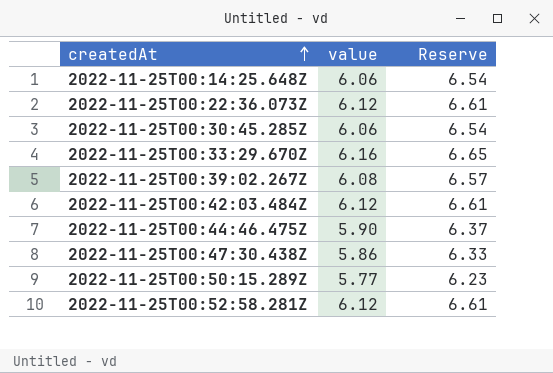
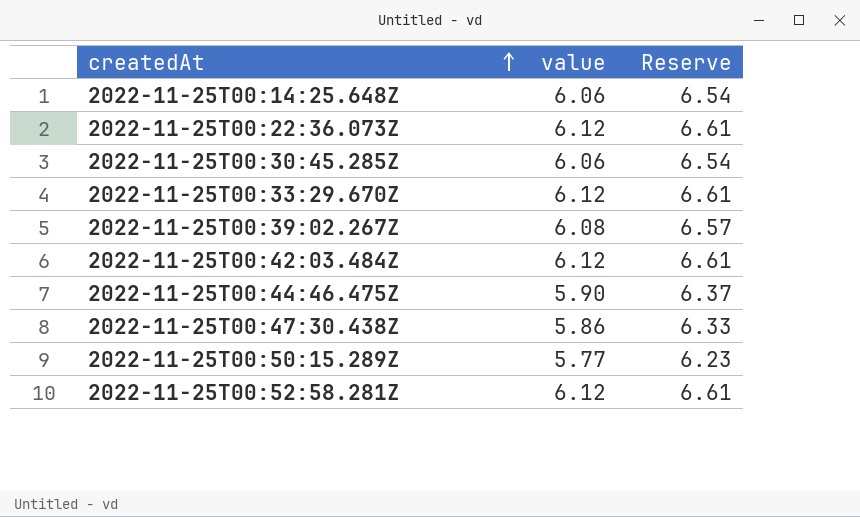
2022-11-25T00:33:29.670Z | value: 6.16 -> 6.12
2022-11-25T00:33:29.670Z | Reserve: 6.65 -> 6.61

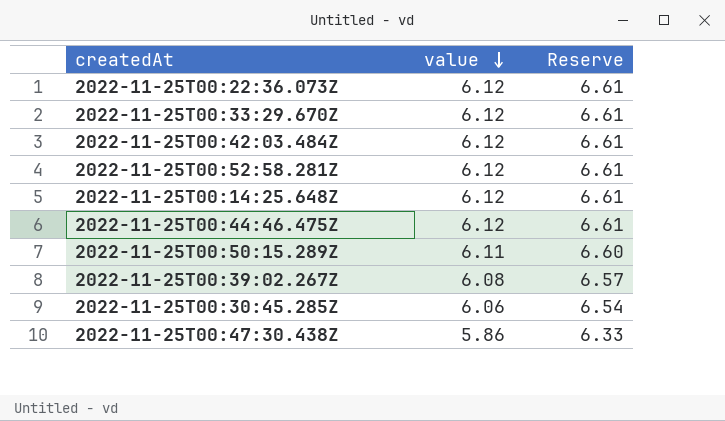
row order: createdAt ascending -> value descending
2022-11-25T00:14:25.648Z | value: 6.06 -> 6.12
2022-11-25T00:14:25.648Z | Reserve: 6.54 -> 6.61
2022-11-25T00:44:46.475Z | value: 5.90 -> 6.12
2022-11-25T00:44:46.475Z | Reserve: 6.37 -> 6.61
2022-11-25T00:50:15.289Z | value: 5.77 -> 6.11
2022-11-25T00:50:15.289Z | Reserve: 6.23 -> 6.60

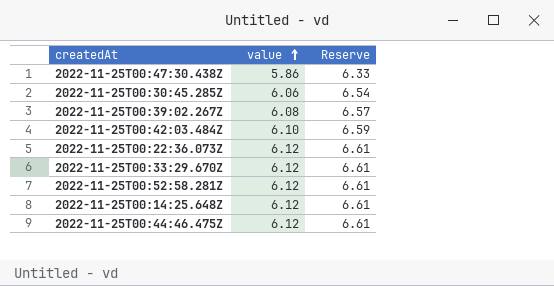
row order: value descending -> value ascending
row 2022-11-25T00:50:15.289Z: 6.11 | 6.60 -> none
2022-11-25T00:42:03.484Z | value: 6.12 -> 6.10
2022-11-25T00:42:03.484Z | Reserve: 6.61 -> 6.59

